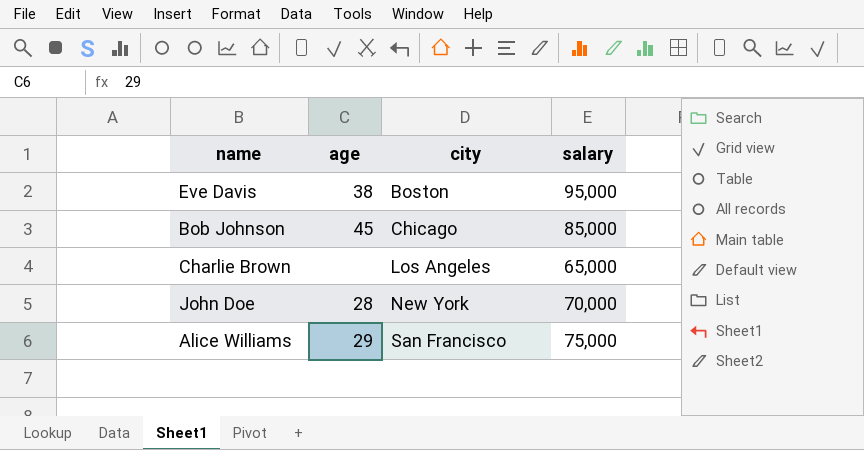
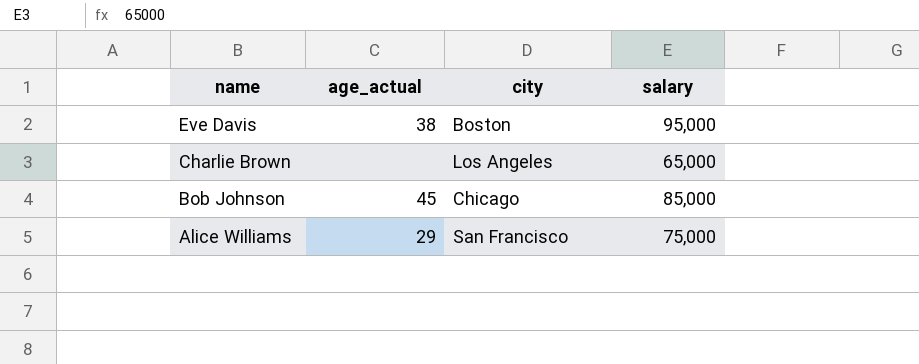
row order: city ascending -> name descending
column name: age -> age_actual
row John Doe: 28 | New York | 70,000 -> none

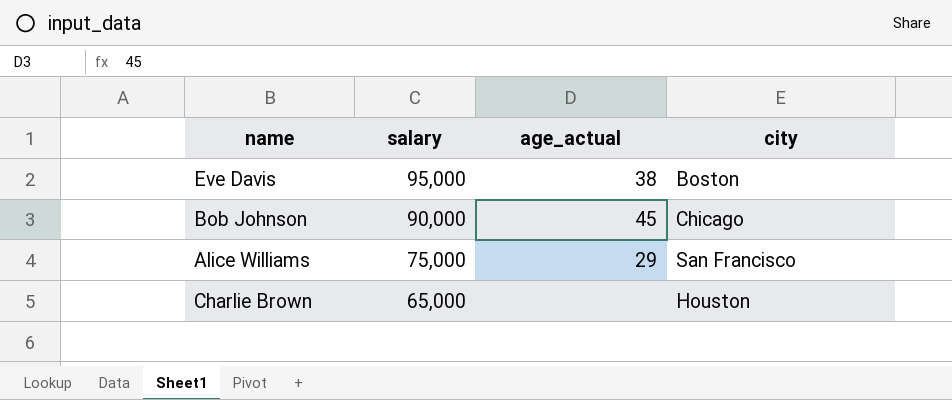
row order: name descending -> salary descending
column salary | position: 4 -> 2
Bob Johnson | salary: 85,000 -> 90,000
Charlie Brown | city: Los Angeles -> Houston

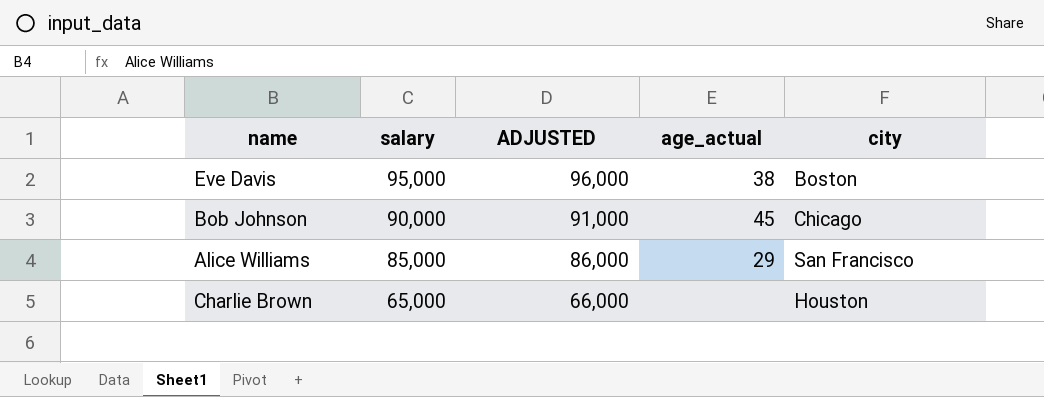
column ADJUSTED | formula: none -> [salary] + 1000
Alice Williams | salary: 75,000 -> 85,000

